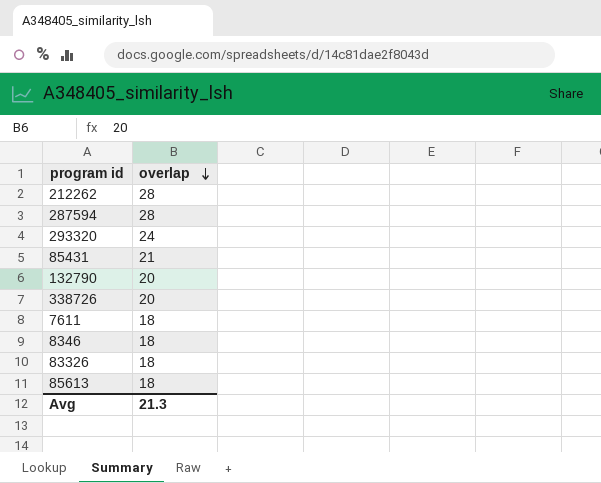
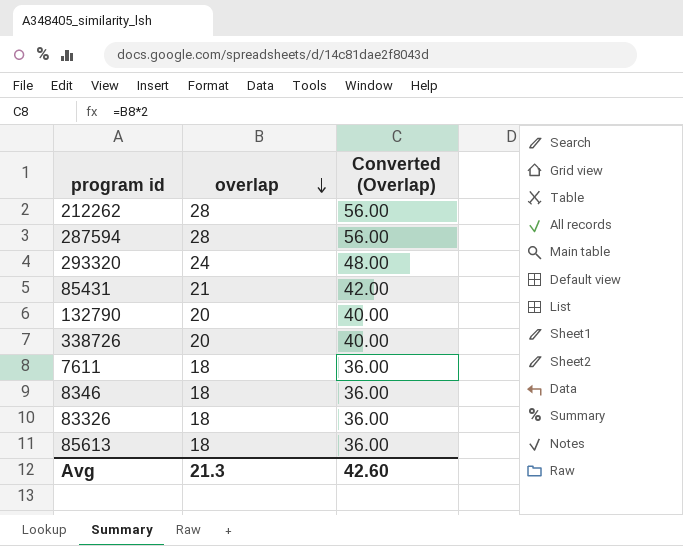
column Converted (Overlap) | formula: none -> [overlap] * 2

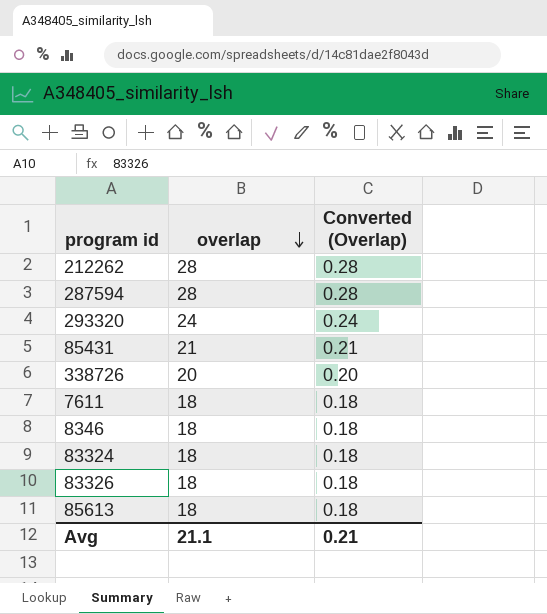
column Converted (Overlap) | formula: [overlap] * 2 -> [overlap] * 0.01
row 132790: 20 | 40.00 -> none
row 83324: none -> 18 | 0.18
Avg | overlap: 21.3 -> 21.1
Avg | Converted (Overlap): 42.60 -> 0.21

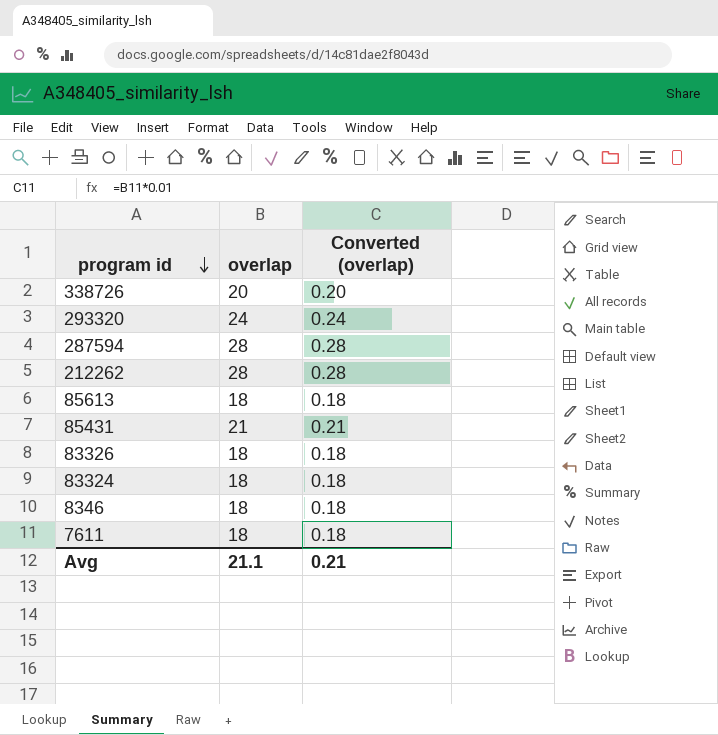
row order: overlap descending -> program id descending
column name: Converted (Overlap) -> Converted (overlap)

